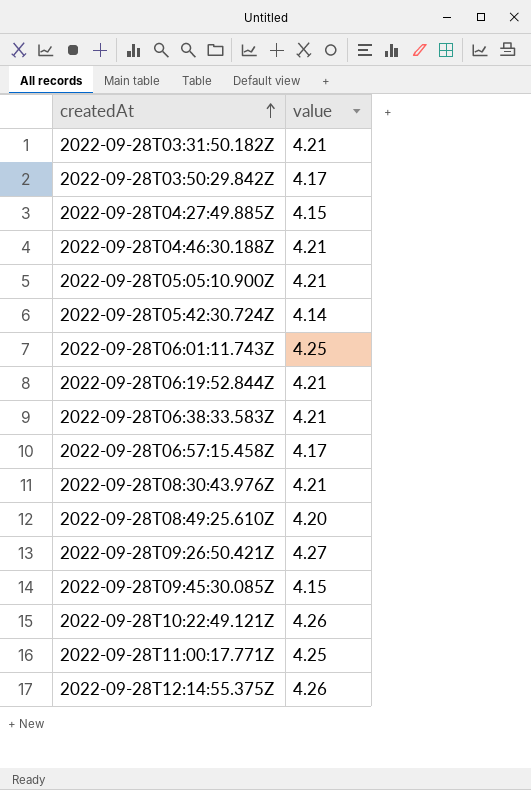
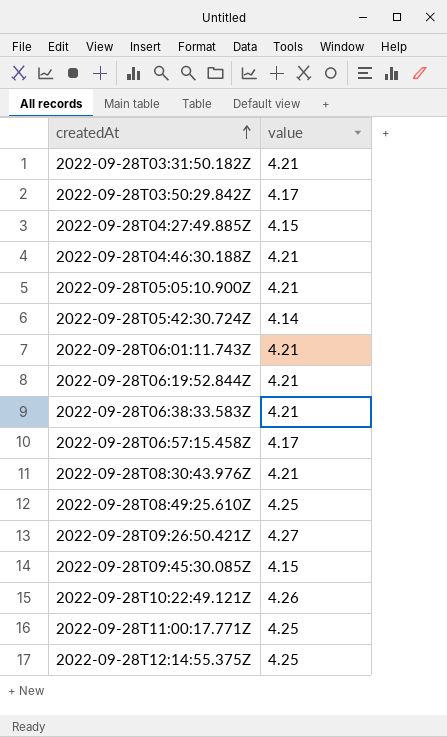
2022-09-28T06:01:11.743Z | value: 4.25 -> 4.21
2022-09-28T08:49:25.610Z | value: 4.20 -> 4.25
2022-09-28T12:14:55.375Z | value: 4.26 -> 4.25

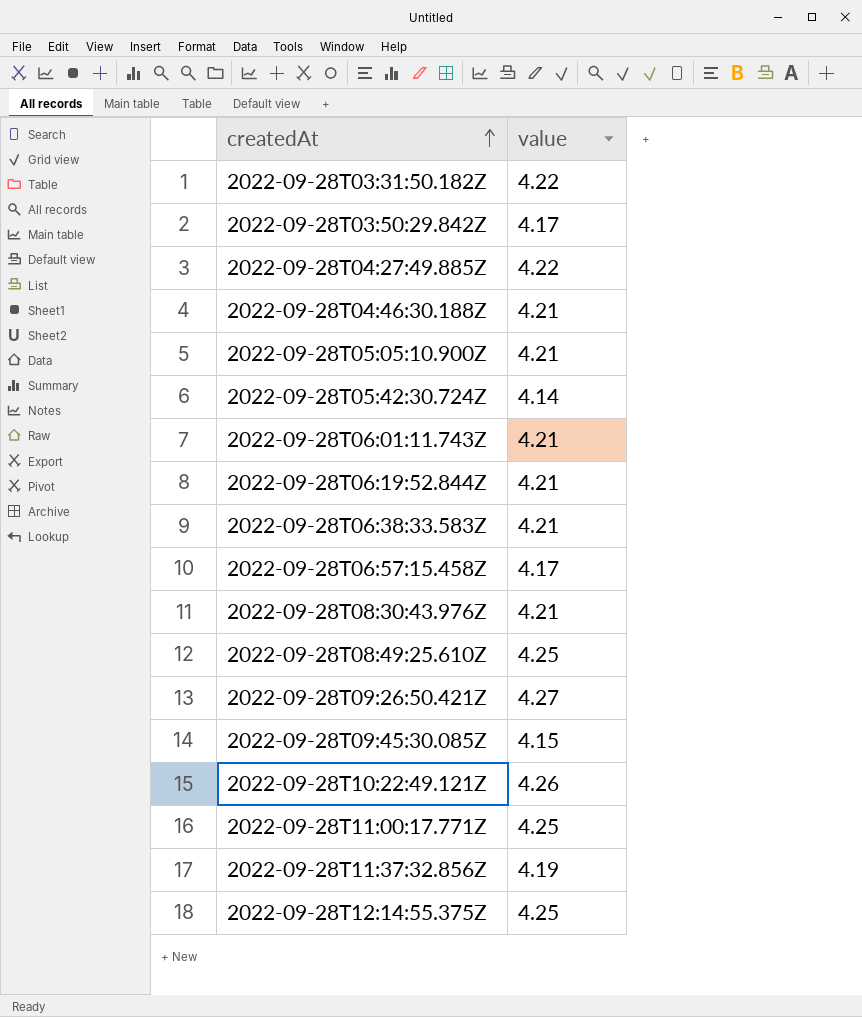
2022-09-28T03:31:50.182Z | value: 4.21 -> 4.22
2022-09-28T04:27:49.885Z | value: 4.15 -> 4.22
row 2022-09-28T11:37:32.856Z: none -> 4.19

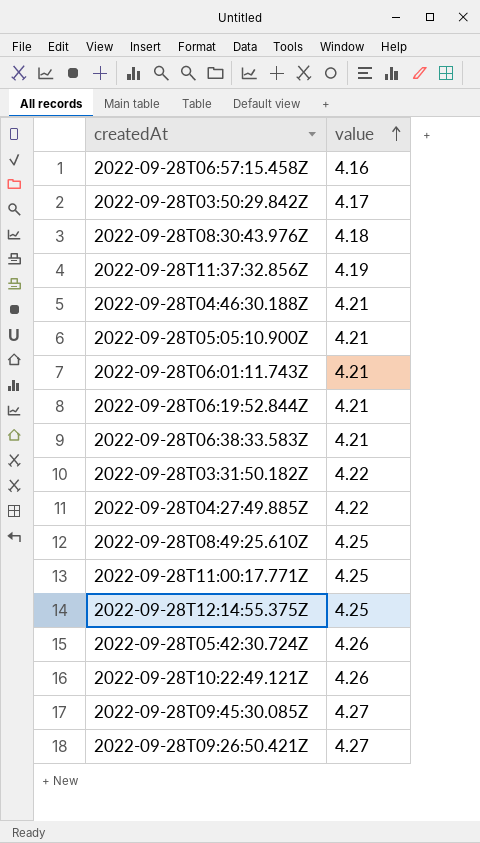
row order: createdAt ascending -> value ascending
2022-09-28T06:57:15.458Z | value: 4.17 -> 4.16
2022-09-28T08:30:43.976Z | value: 4.21 -> 4.18
2022-09-28T05:42:30.724Z | value: 4.14 -> 4.26
2022-09-28T09:45:30.085Z | value: 4.15 -> 4.27

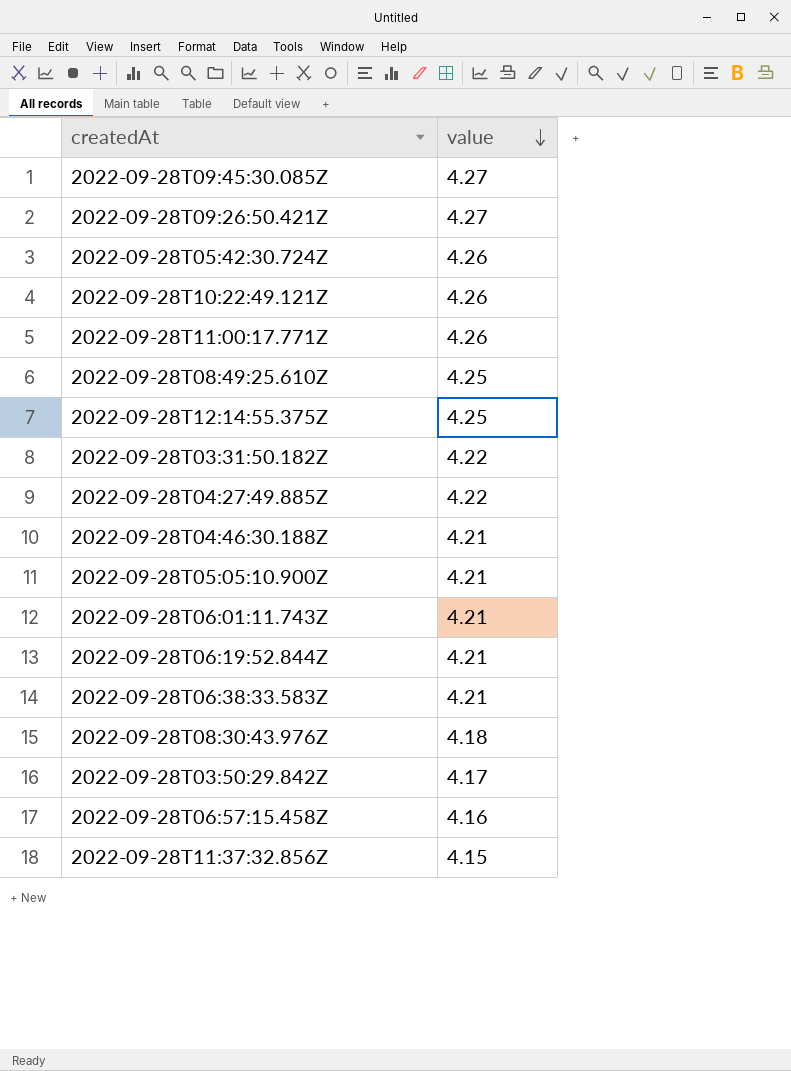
row order: value ascending -> value descending
2022-09-28T11:00:17.771Z | value: 4.25 -> 4.26
2022-09-28T11:37:32.856Z | value: 4.19 -> 4.15

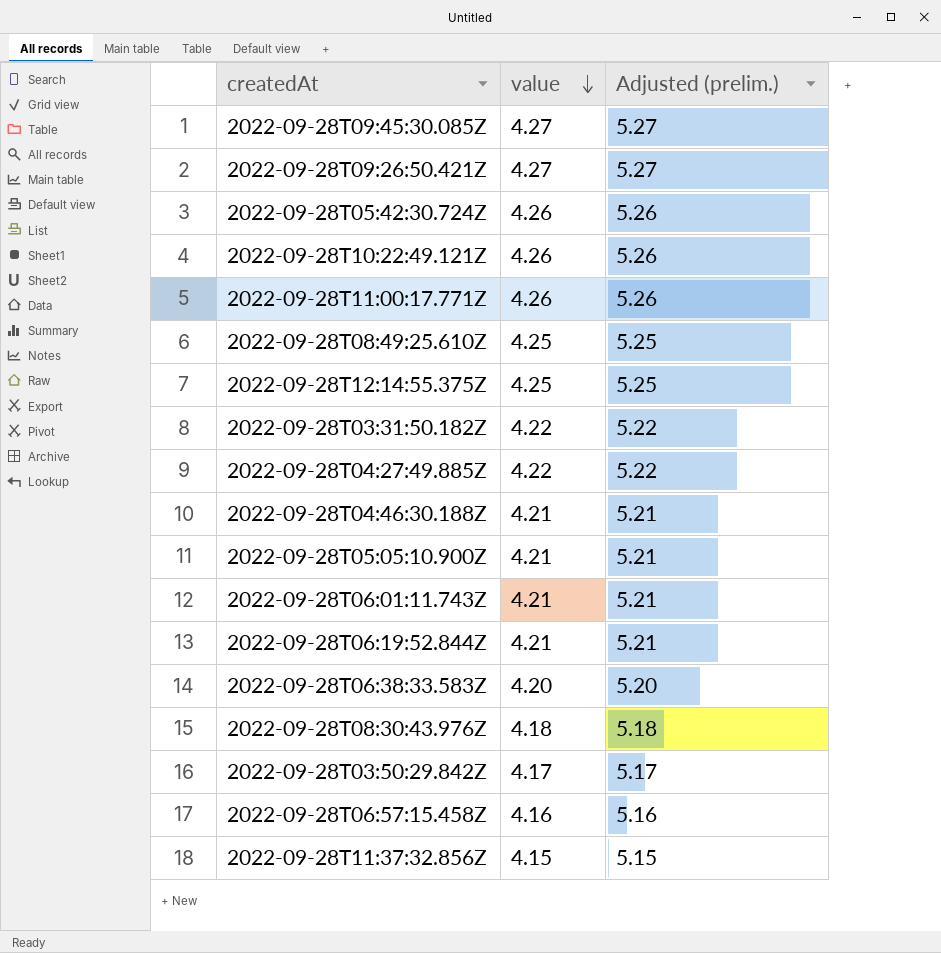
column Adjusted (prelim.) | formula: none -> [value] + 1
2022-09-28T06:38:33.583Z | value: 4.21 -> 4.20

